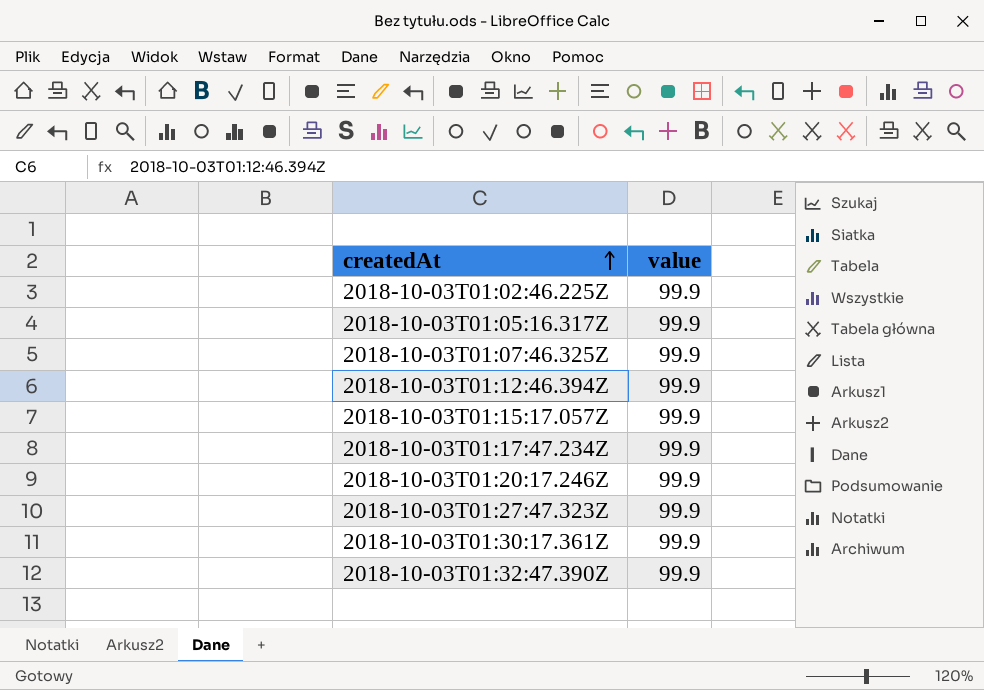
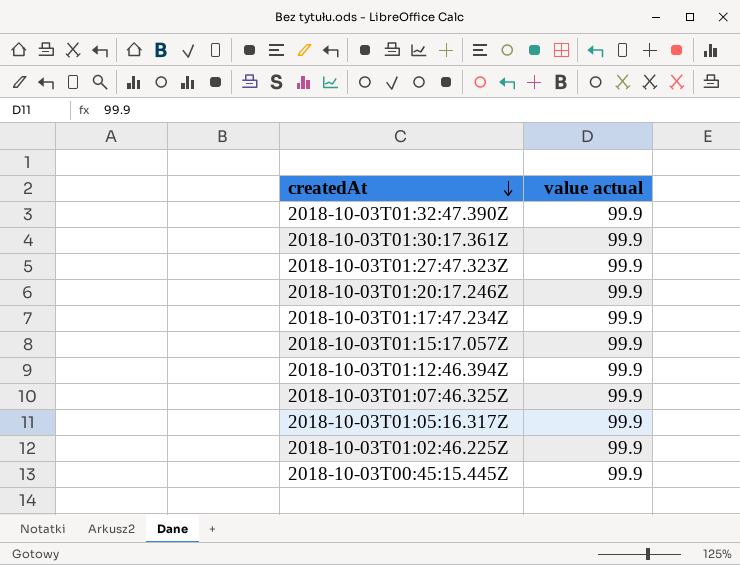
row order: createdAt ascending -> createdAt descending
column name: value -> value actual
row 2018-10-03T00:45:15.445Z: none -> 99.9

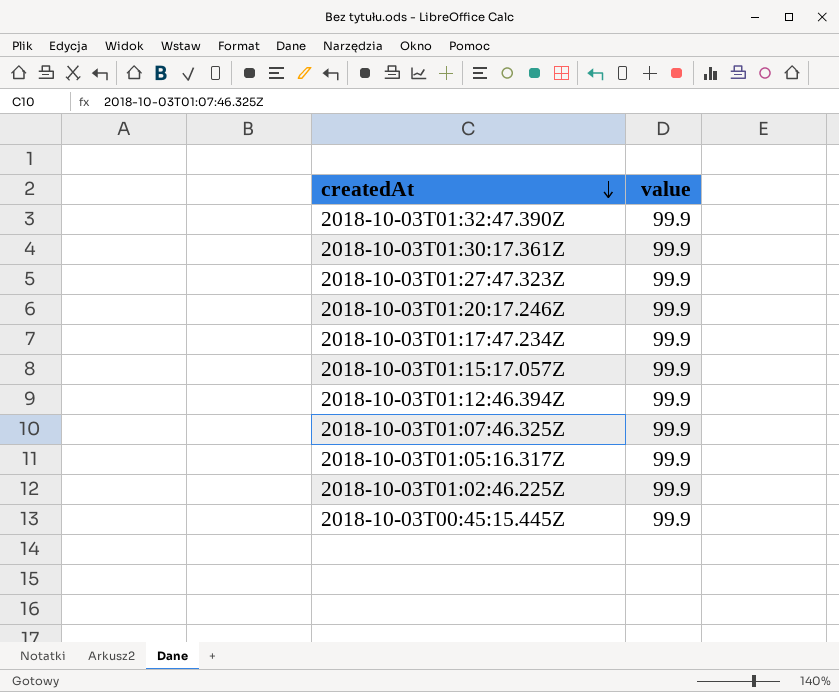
column name: value actual -> value

